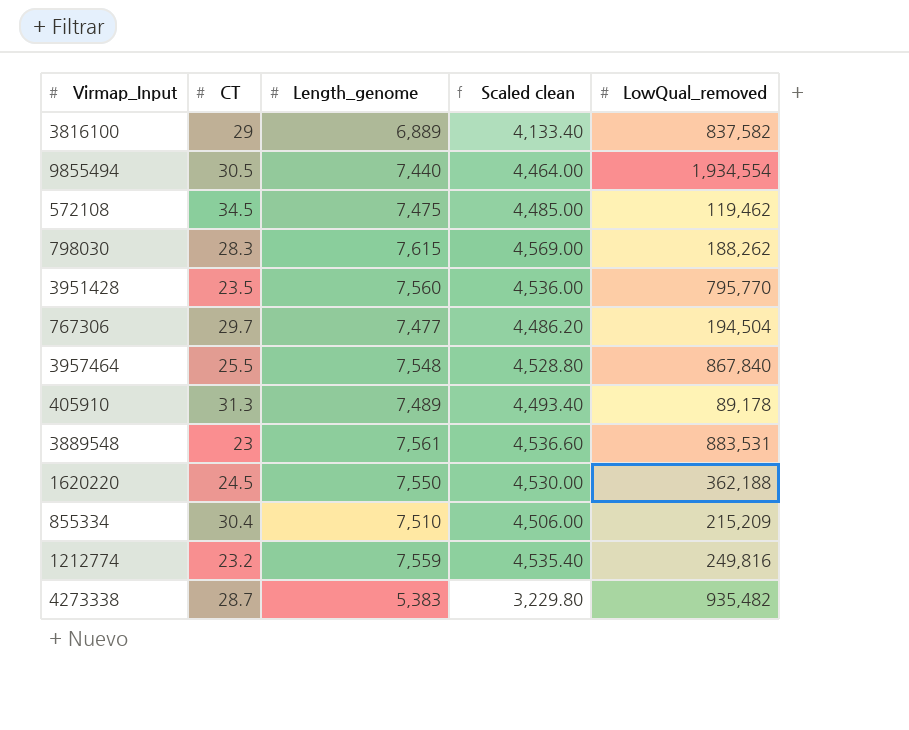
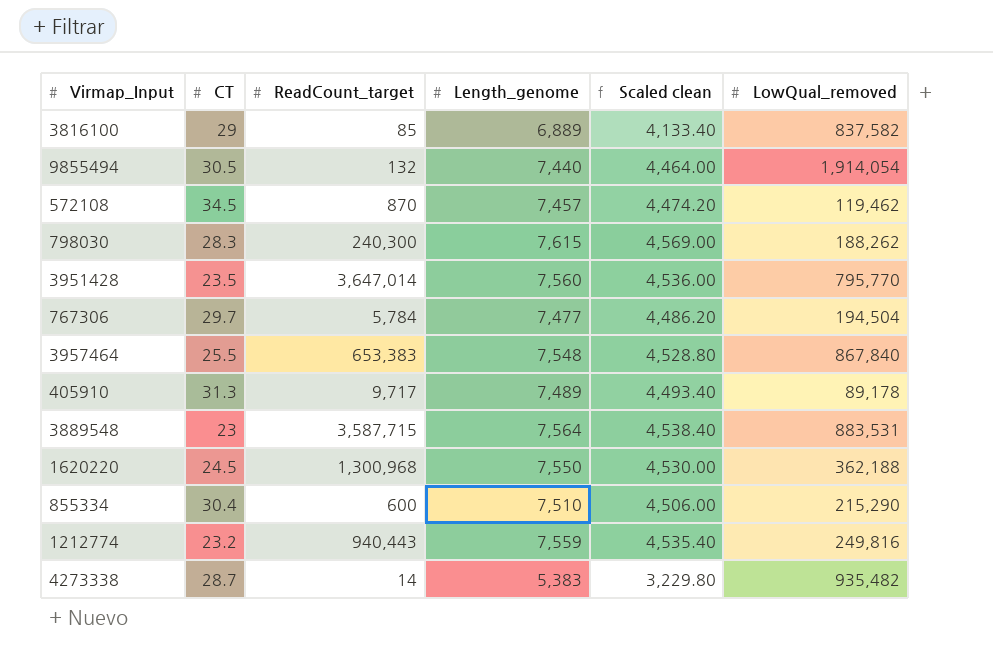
column ReadCount_target | position: none -> 3
9855494 | LowQual_removed: 1,934,554 -> 1,914,054
572108 | Length_genome: 7,475 -> 7,457
572108 | Scaled clean: 4,485.00 -> 4,474.20
3889548 | Length_genome: 7,561 -> 7,564
3889548 | Scaled clean: 4,536.60 -> 4,538.40
855334 | LowQual_removed: 215,209 -> 215,290

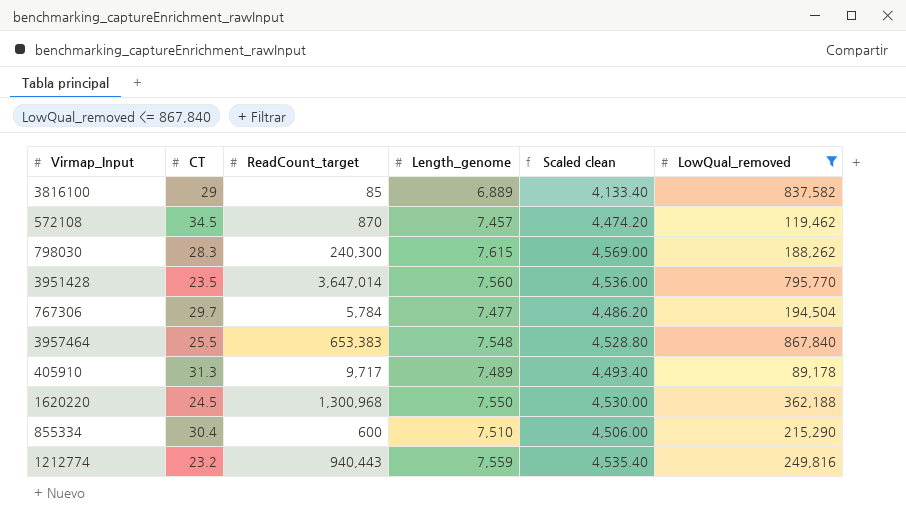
filter: none -> LowQual_removed <= 867,840

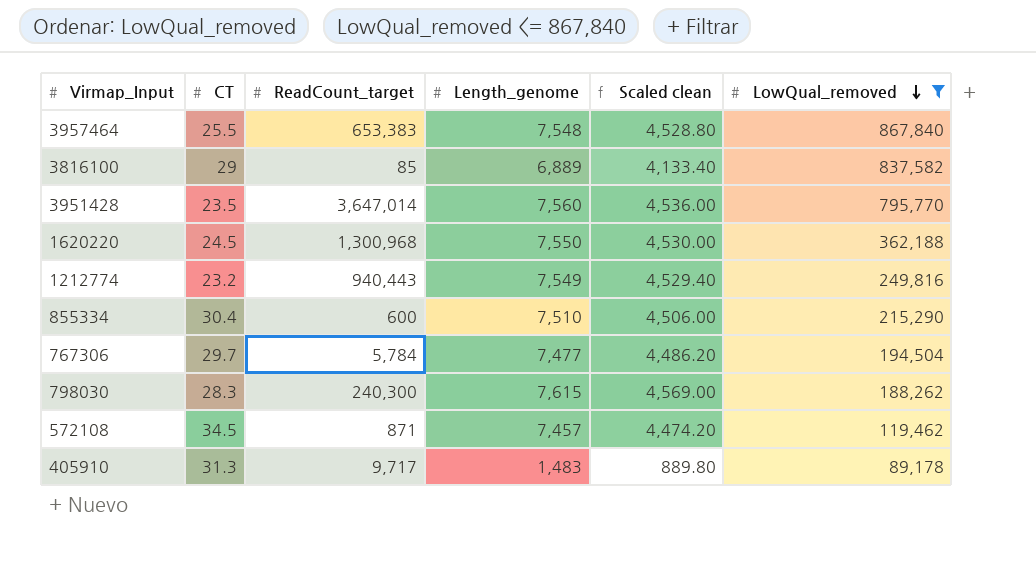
row order: none -> LowQual_removed descending
1212774 | Length_genome: 7,559 -> 7,549
1212774 | Scaled clean: 4,535.40 -> 4,529.40
572108 | ReadCount_target: 870 -> 871
405910 | Length_genome: 7,489 -> 1,483
405910 | Scaled clean: 4,493.40 -> 889.80

